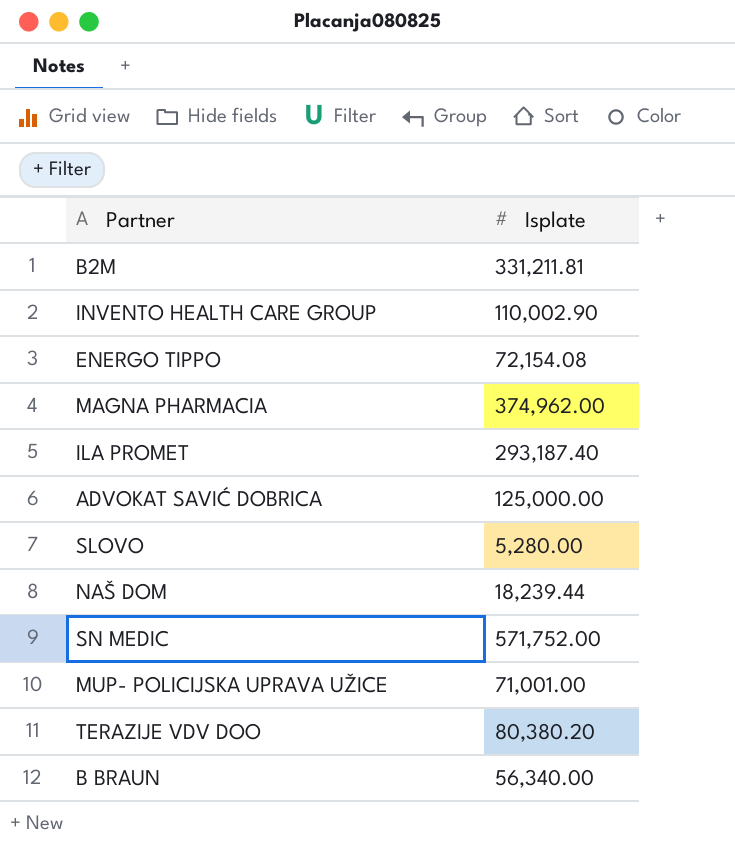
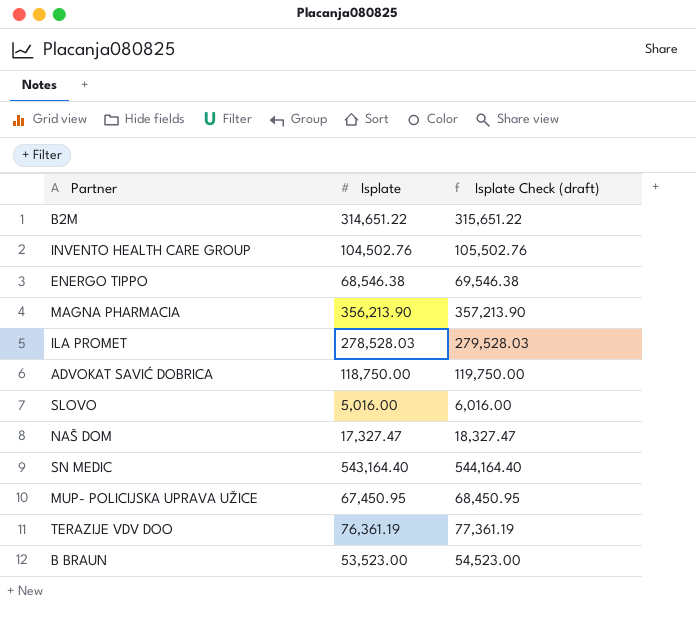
column Isplate Check (draft) | formula: none -> [Isplate] + 1000
B2M | Isplate: 331,211.81 -> 314,651.22
INVENTO HEALTH CARE GROUP | Isplate: 110,002.90 -> 104,502.76
ENERGO TIPPO | Isplate: 72,154.08 -> 68,546.38
MAGNA PHARMACIA | Isplate: 374,962.00 -> 356,213.90
ILA PROMET | Isplate: 293,187.40 -> 278,528.03
ADVOKAT SAVIĆ DOBRICA | Isplate: 125,000.00 -> 118,750.00
SLOVO | Isplate: 5,280.00 -> 5,016.00
NAŠ DOM | Isplate: 18,239.44 -> 17,327.47
SN MEDIC | Isplate: 571,752.00 -> 543,164.40
MUP- POLICIJSKA UPRAVA UŽICE | Isplate: 71,001.00 -> 67,450.95
TERAZIJE VDV DOO | Isplate: 80,380.20 -> 76,361.19
B BRAUN | Isplate: 56,340.00 -> 53,523.00

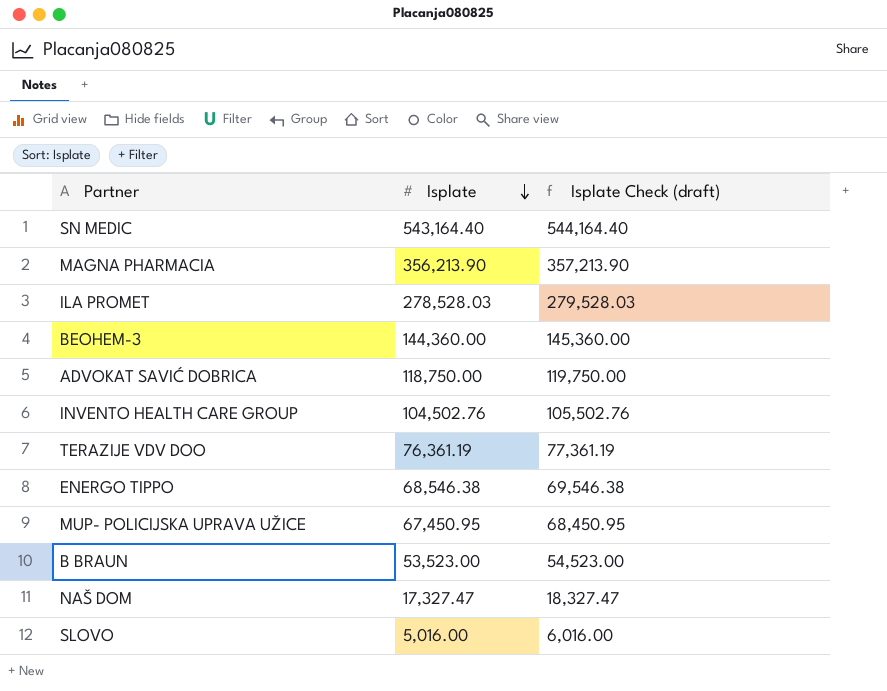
row order: none -> Isplate descending
row B2M: 314,651.22 | 315,651.22 -> none
row BEOHEM-3: none -> 144,360.00 | 145,360.00

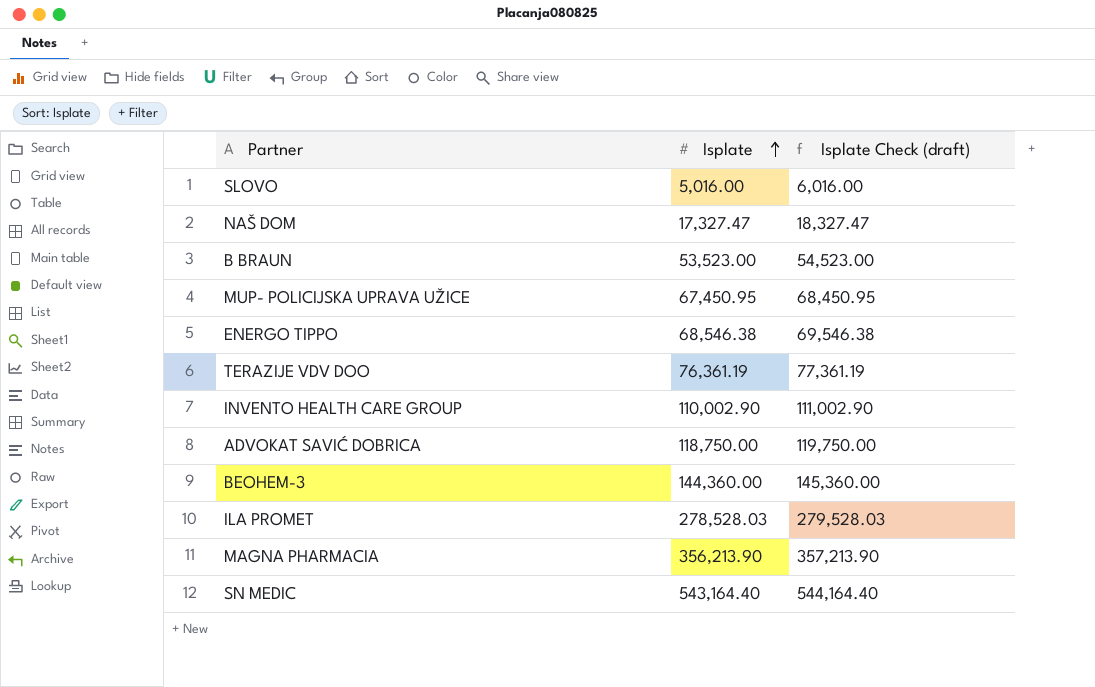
row order: Isplate descending -> Isplate ascending
INVENTO HEALTH CARE GROUP | Isplate: 104,502.76 -> 110,002.90
INVENTO HEALTH CARE GROUP | Isplate Check (draft): 105,502.76 -> 111,002.90

